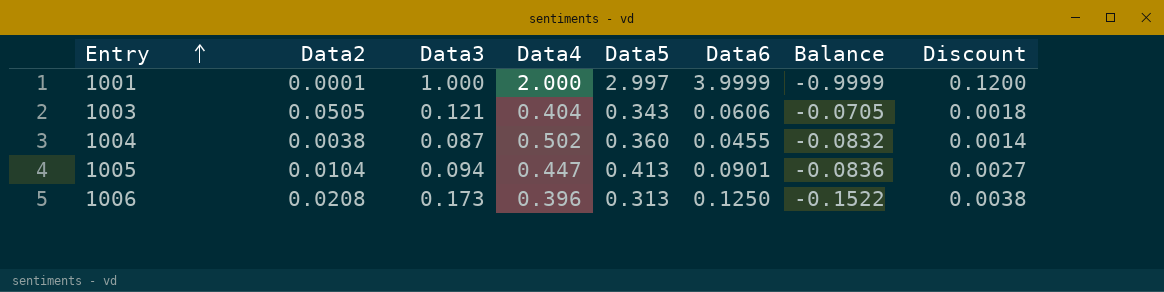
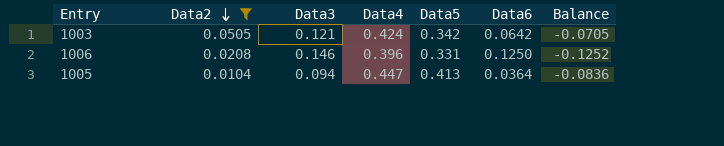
filter: none -> Data2 >= 0.0104
row order: Entry ascending -> Data2 descending
column Discount | formula: [Data6] * 0.03 -> none
1003 | Data4: 0.404 -> 0.424
1003 | Data5: 0.343 -> 0.342
1003 | Data6: 0.0606 -> 0.0642
1006 | Data3: 0.173 -> 0.146
1006 | Data5: 0.313 -> 0.331
1006 | Balance: -0.1522 -> -0.1252
1005 | Data6: 0.0901 -> 0.0364

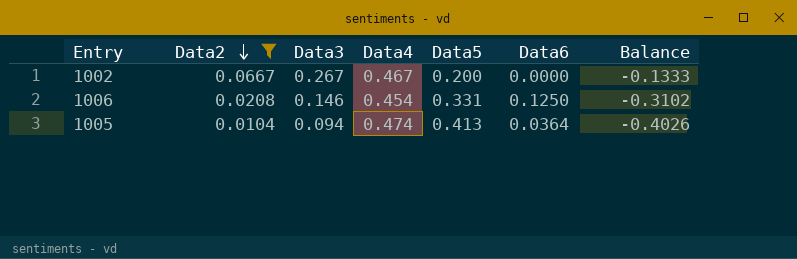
column Balance | formula: [Data2] - [Data3] -> [Data2] - [Data5]
row 1003: 0.0505 | 0.121 | 0.424 | 0.342 | 0.0642 | -0.0705 -> none
row 1002: none -> 0.0667 | 0.267 | 0.467 | 0.200 | 0.0000 | -0.1333
1006 | Data4: 0.396 -> 0.454
1005 | Data4: 0.447 -> 0.474

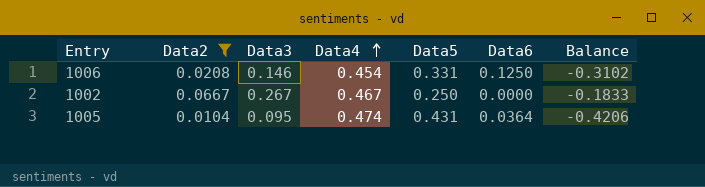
row order: Data2 descending -> Data4 ascending
1002 | Data5: 0.200 -> 0.250
1002 | Balance: -0.1333 -> -0.1833
1005 | Data3: 0.094 -> 0.095
1005 | Data5: 0.413 -> 0.431
1005 | Balance: -0.4026 -> -0.4206

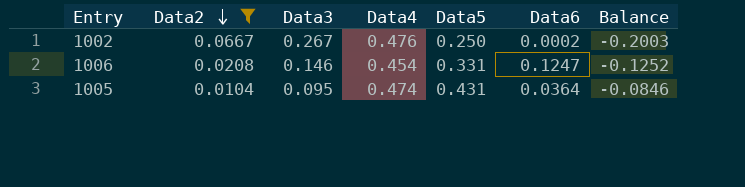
row order: Data4 ascending -> Data2 descending
column Balance | formula: [Data2] - [Data5] -> [Data2] - [Data3]
1002 | Data4: 0.467 -> 0.476
1002 | Data6: 0.0000 -> 0.0002
1006 | Data6: 0.1250 -> 0.1247

